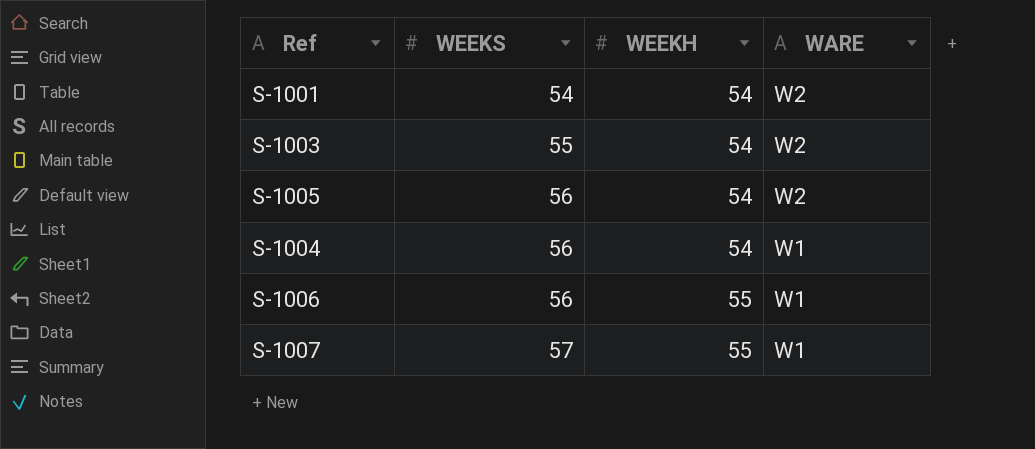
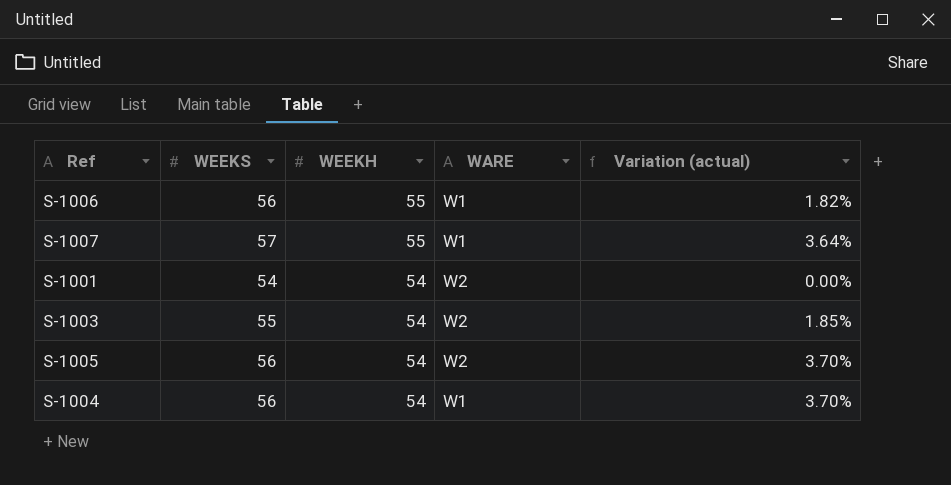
row order: WEEKS ascending -> WEEKH descending
column Variation (actual) | formula: none -> ([WEEKS] - [WEEKH]) / [WEEKH]

